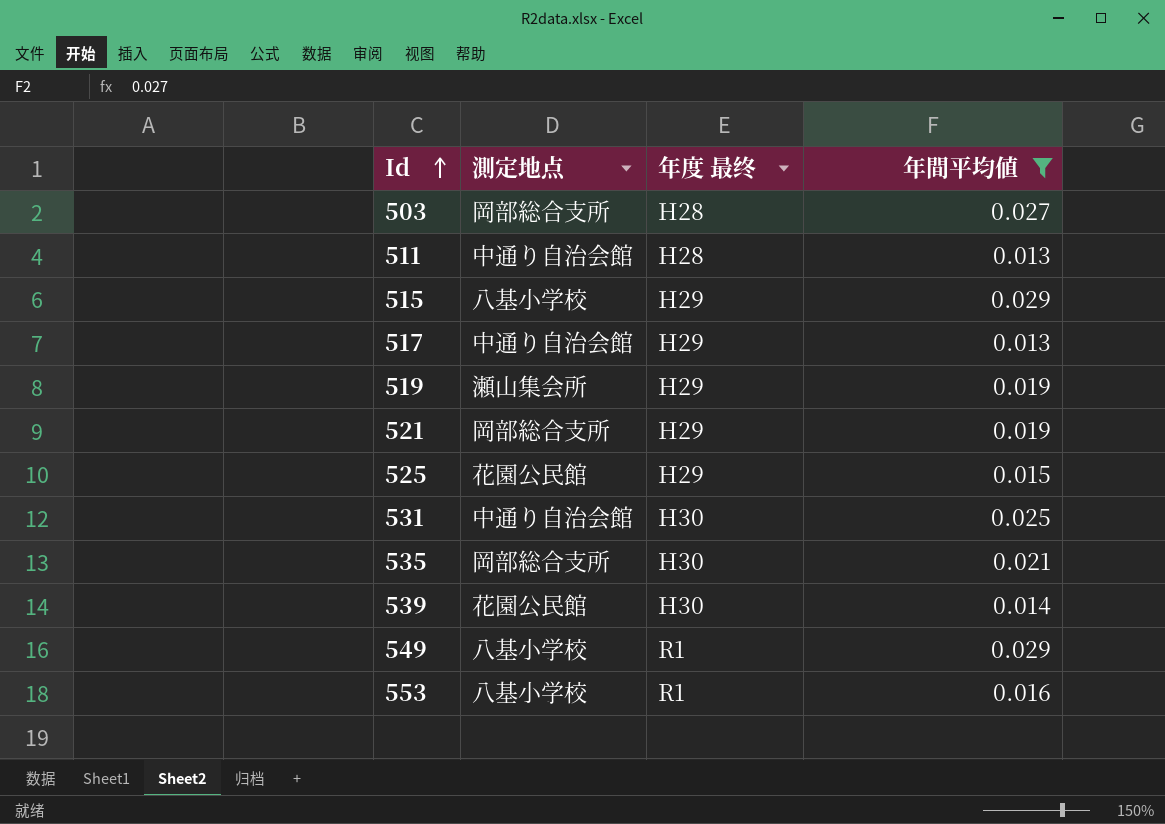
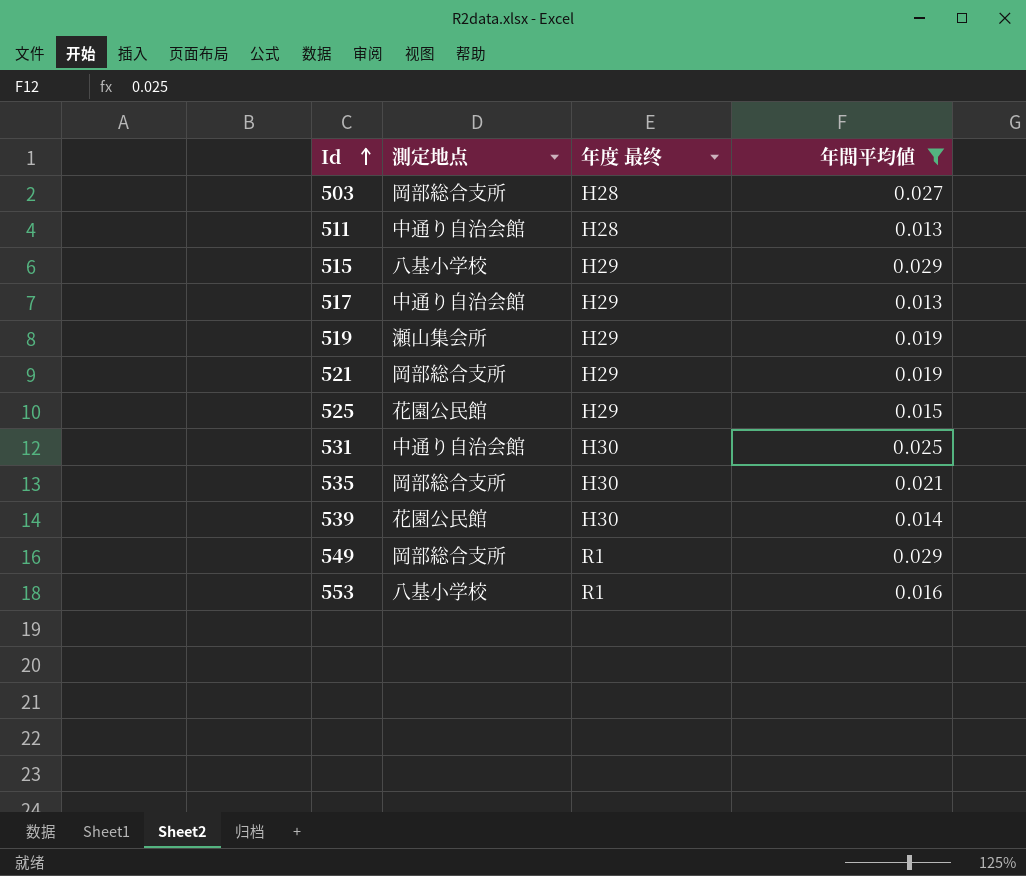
549 | 測定地点: 八基小学校 -> 岡部総合支所

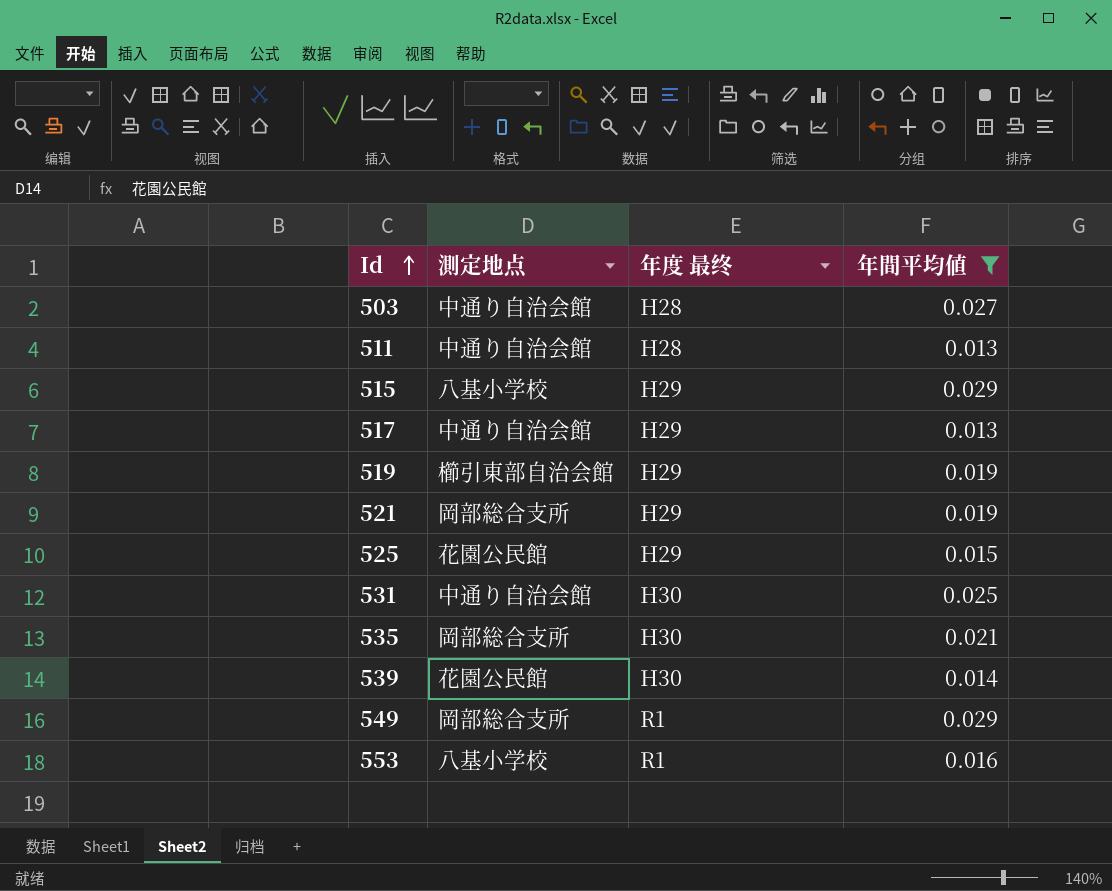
503 | 測定地点: 岡部総合支所 -> 中通り自治会館
519 | 測定地点: 瀬山集会所 -> 櫛引東部自治会館

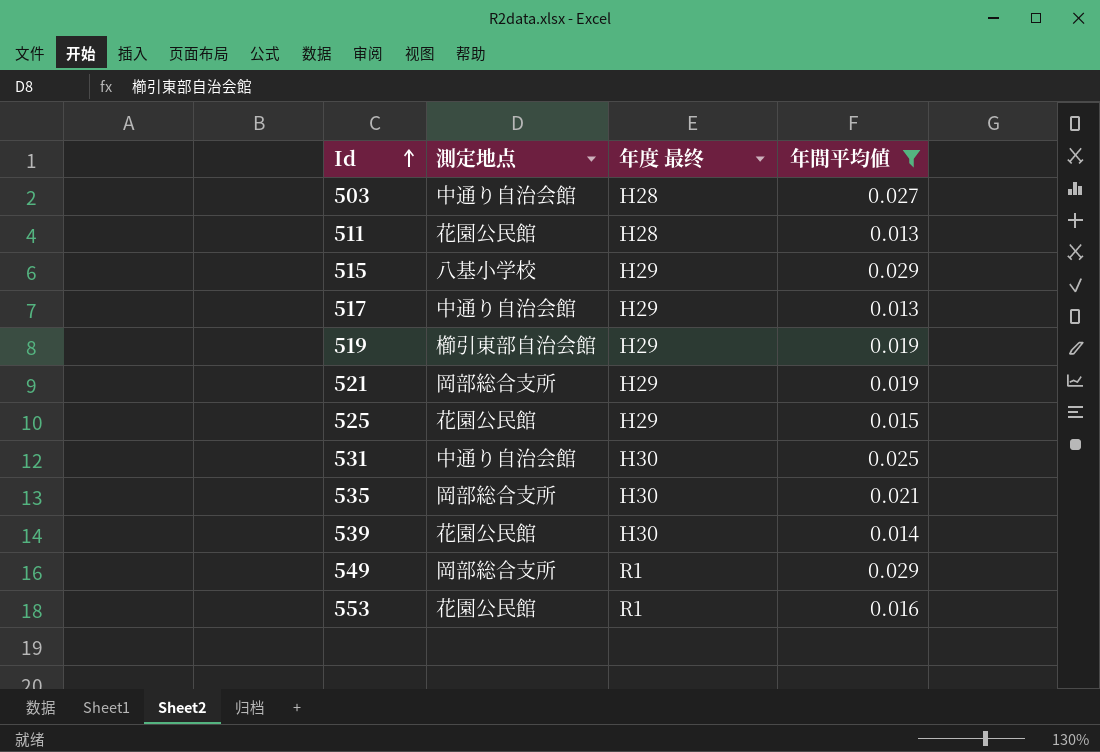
511 | 測定地点: 中通り自治会館 -> 花園公民館
553 | 測定地点: 八基小学校 -> 花園公民館

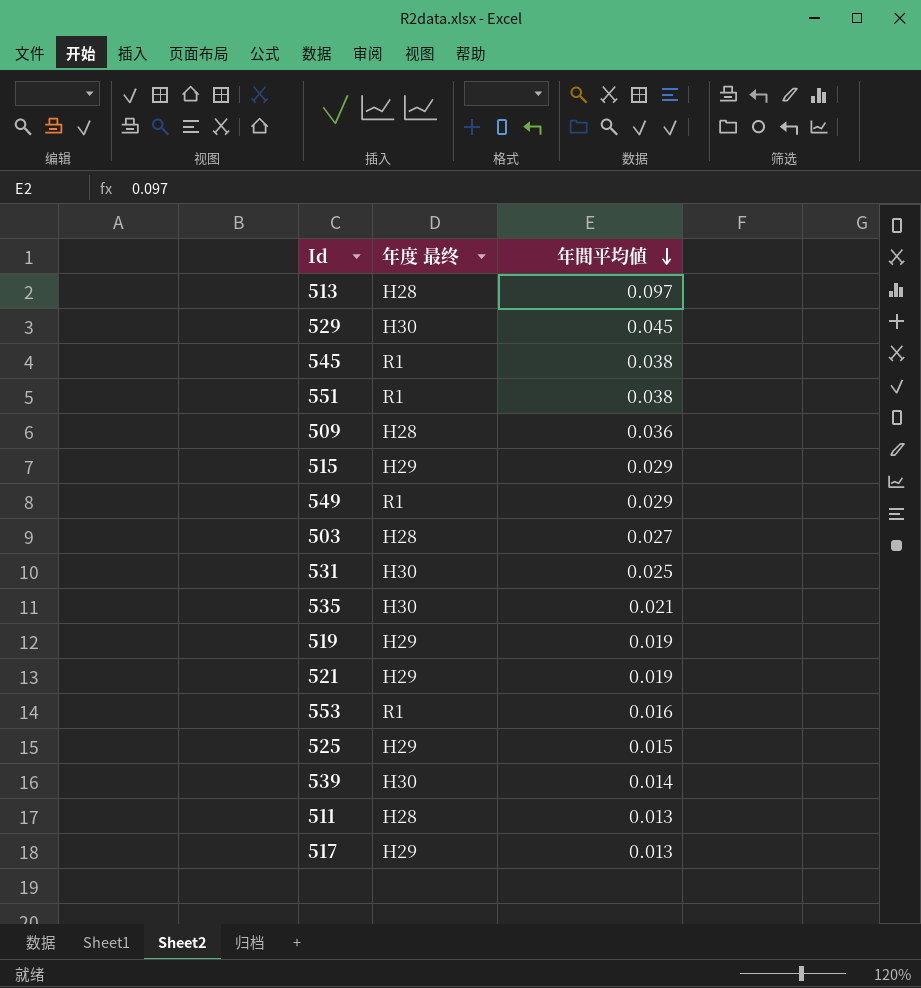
filter: 年間平均値 <= 0.029 -> none
row order: Id ascending -> 年間平均値 descending
column 測定地点 | position: 2 -> none

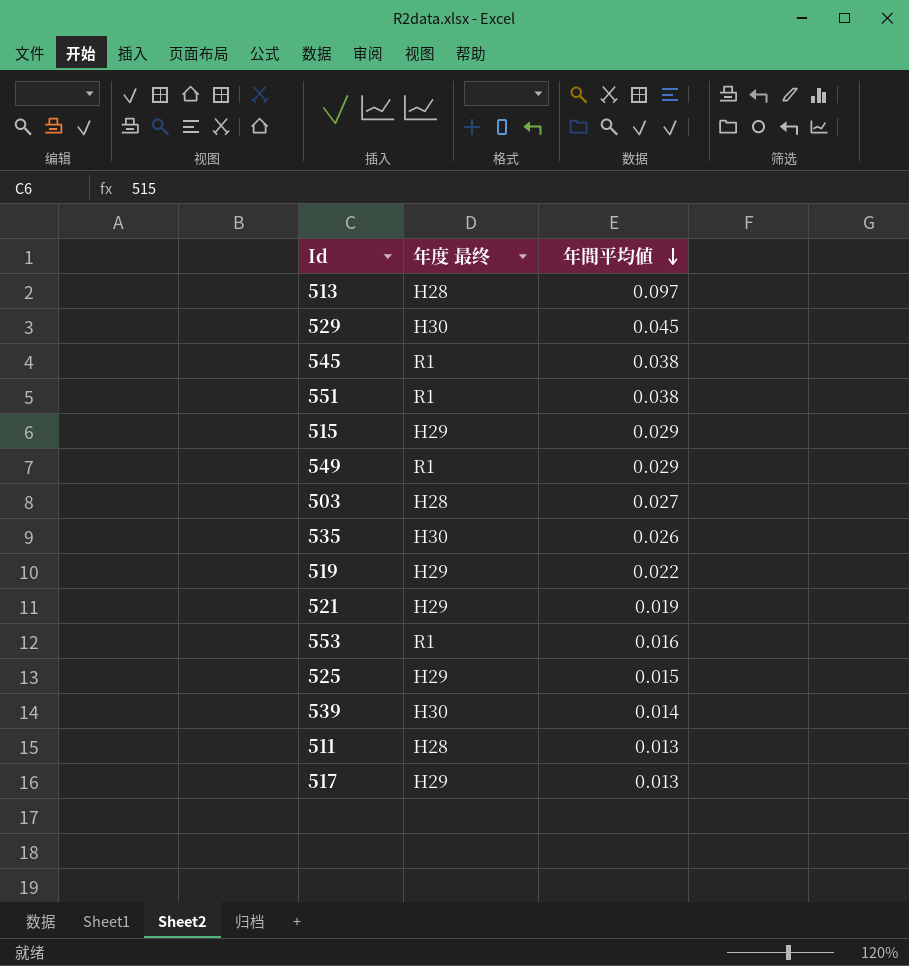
row 509: H28 | 0.036 -> none
row 531: H30 | 0.025 -> none
535 | 年間平均値: 0.021 -> 0.026
519 | 年間平均値: 0.019 -> 0.022

